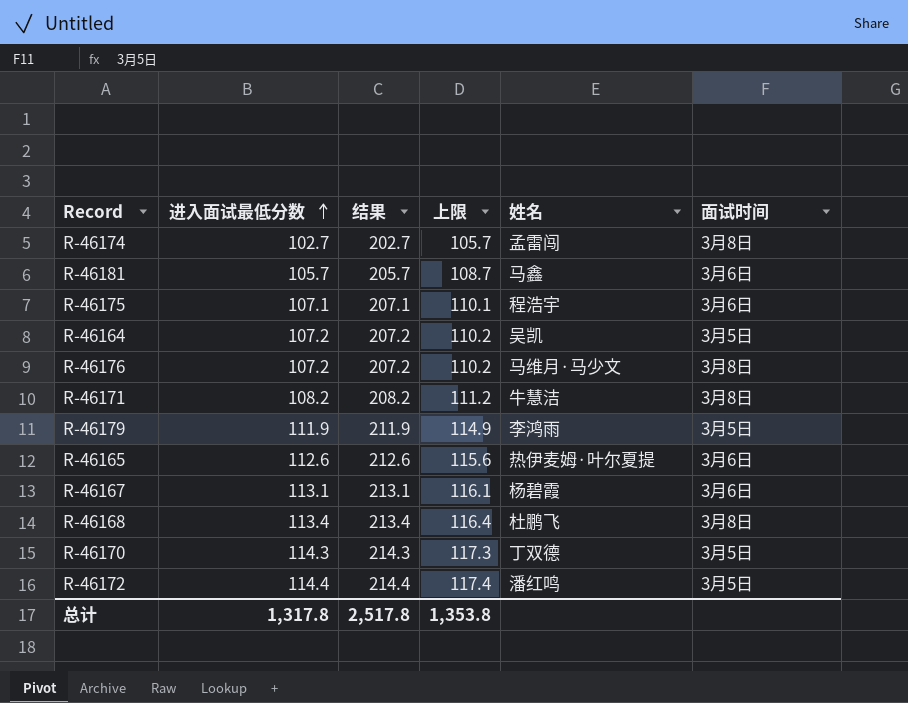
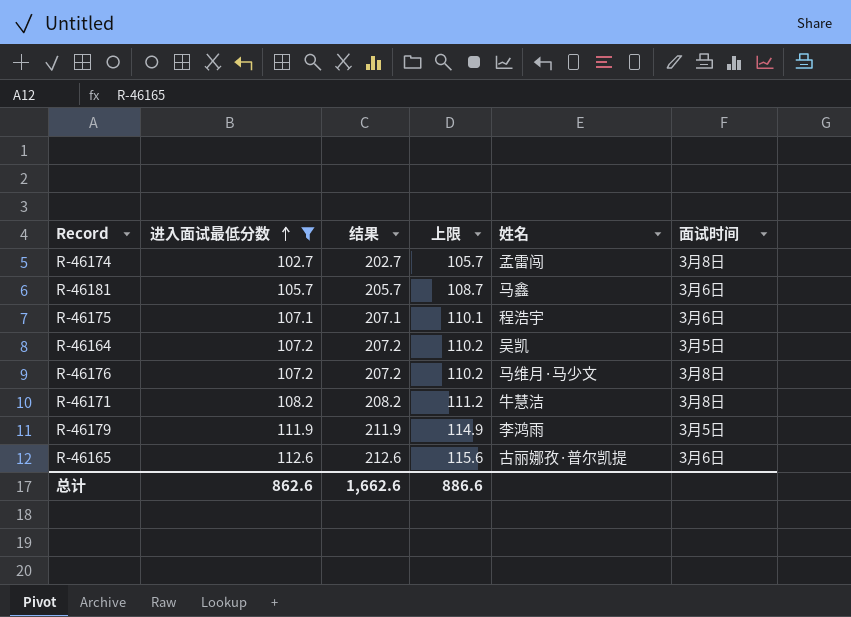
filter: none -> 进入面试最低分数 <= 112.6
R-46165 | 姓名: 热伊麦姆·叶尔夏提 -> 古丽娜孜·普尔凯提
总计 | 进入面试最低分数: 1,317.8 -> 862.6
总计 | 结果: 2,517.8 -> 1,662.6
总计 | 上限: 1,353.8 -> 886.6

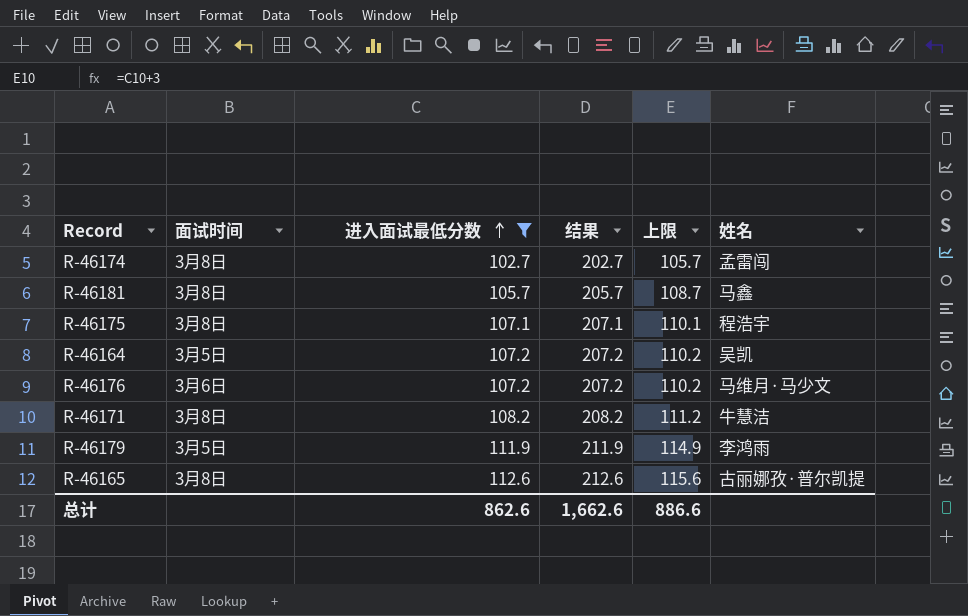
column 面试时间 | position: 6 -> 2
R-46181 | 面试时间: 3月6日 -> 3月8日
R-46175 | 面试时间: 3月6日 -> 3月8日
R-46176 | 面试时间: 3月8日 -> 3月6日
R-46165 | 面试时间: 3月6日 -> 3月8日

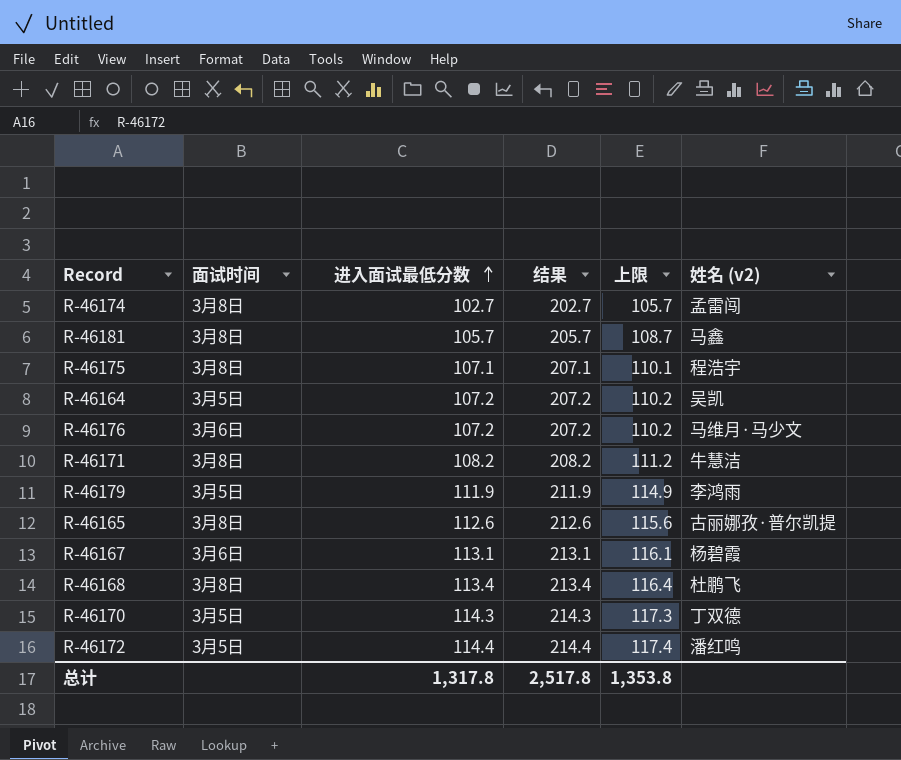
filter: 进入面试最低分数 <= 112.6 -> none
column name: 姓名 -> 姓名 (v2)
总计 | 进入面试最低分数: 862.6 -> 1,317.8
总计 | 结果: 1,662.6 -> 2,517.8
总计 | 上限: 886.6 -> 1,353.8

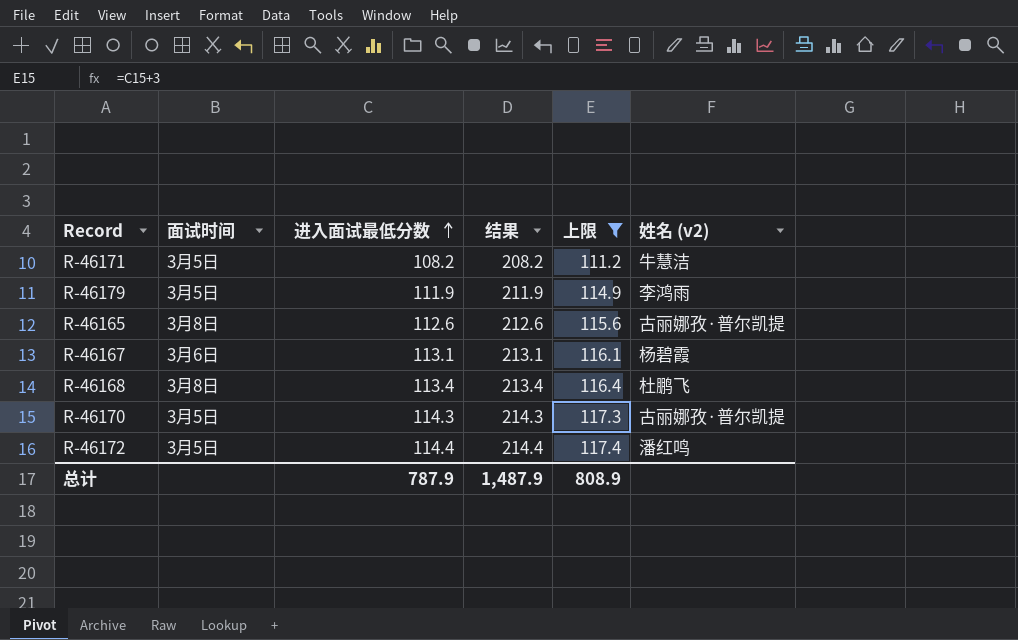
filter: none -> 上限 >= 111.2
R-46171 | 面试时间: 3月8日 -> 3月5日
R-46170 | 姓名 (v2): 丁双德 -> 古丽娜孜·普尔凯提
总计 | 进入面试最低分数: 1,317.8 -> 787.9
总计 | 结果: 2,517.8 -> 1,487.9
总计 | 上限: 1,353.8 -> 808.9

